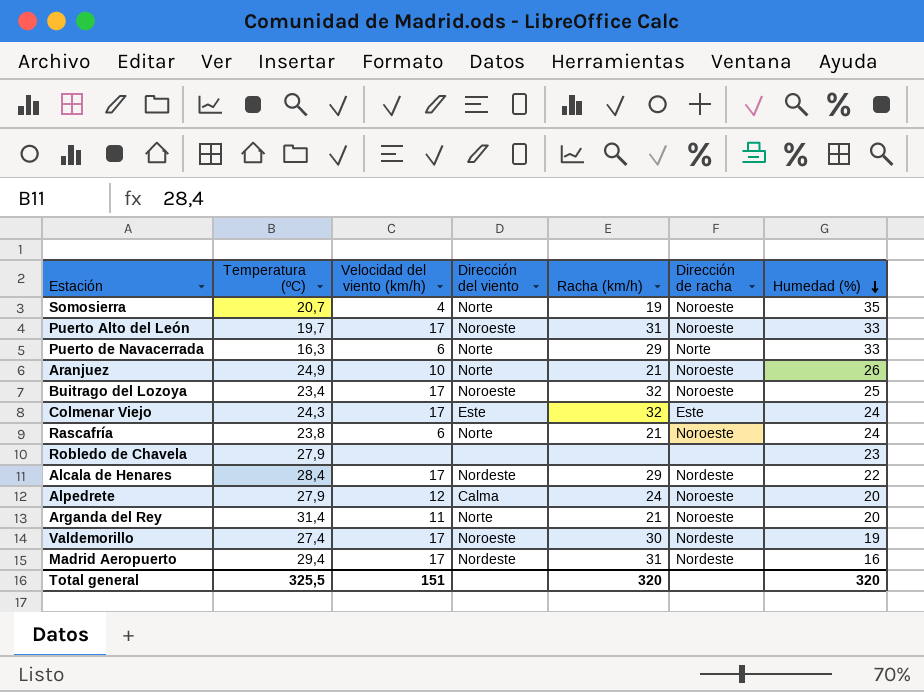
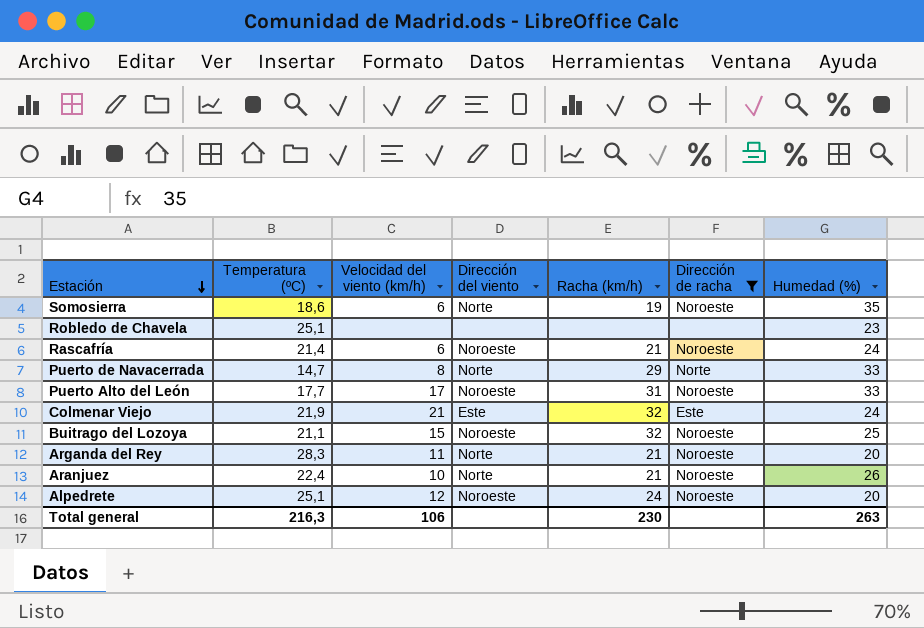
filter: none -> Dirección de racha != Nordeste
row order: Humedad (%) descending -> Estación descending
Somosierra | Temperatura (ºC): 20,7 -> 18,6
Somosierra | Velocidad del viento (km/h): 4 -> 6
Robledo de Chavela | Temperatura (ºC): 27,9 -> 25,1
Rascafría | Temperatura (ºC): 23,8 -> 21,4
Rascafría | Dirección del viento: Norte -> Noroeste
Puerto de Navacerrada | Temperatura (ºC): 16,3 -> 14,7
Puerto de Navacerrada | Velocidad del viento (km/h): 6 -> 8
Puerto Alto del León | Temperatura (ºC): 19,7 -> 17,7
Colmenar Viejo | Temperatura (ºC): 24,3 -> 21,9
Colmenar Viejo | Velocidad del viento (km/h): 17 -> 21
Buitrago del Lozoya | Temperatura (ºC): 23,4 -> 21,1
Buitrago del Lozoya | Velocidad del viento (km/h): 17 -> 15
Arganda del Rey | Temperatura (ºC): 31,4 -> 28,3
Aranjuez | Temperatura (ºC): 24,9 -> 22,4
Alpedrete | Temperatura (ºC): 27,9 -> 25,1
Alpedrete | Dirección del viento: Calma -> Noroeste
Total general | Temperatura (ºC): 325,5 -> 216,3
Total general | Velocidad del viento (km/h): 151 -> 106
Total general | Racha (km/h): 320 -> 230
Total general | Humedad (%): 320 -> 263

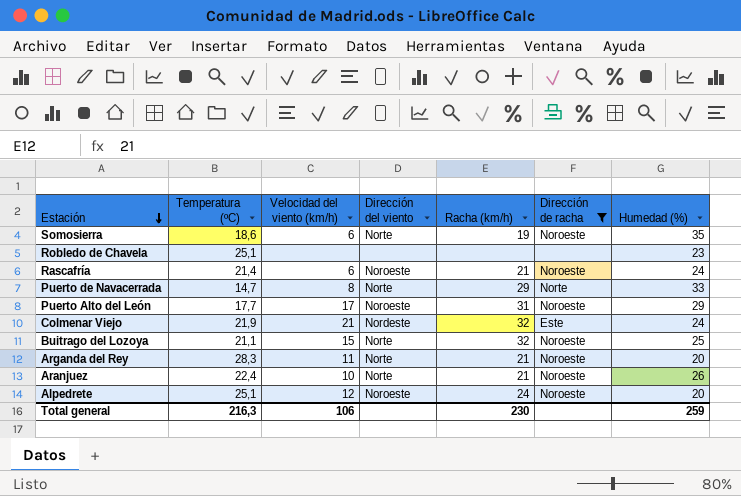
Puerto Alto del León | Humedad (%): 33 -> 29
Colmenar Viejo | Dirección del viento: Este -> Nordeste
Buitrago del Lozoya | Dirección del viento: Noroeste -> Norte
Total general | Humedad (%): 263 -> 259

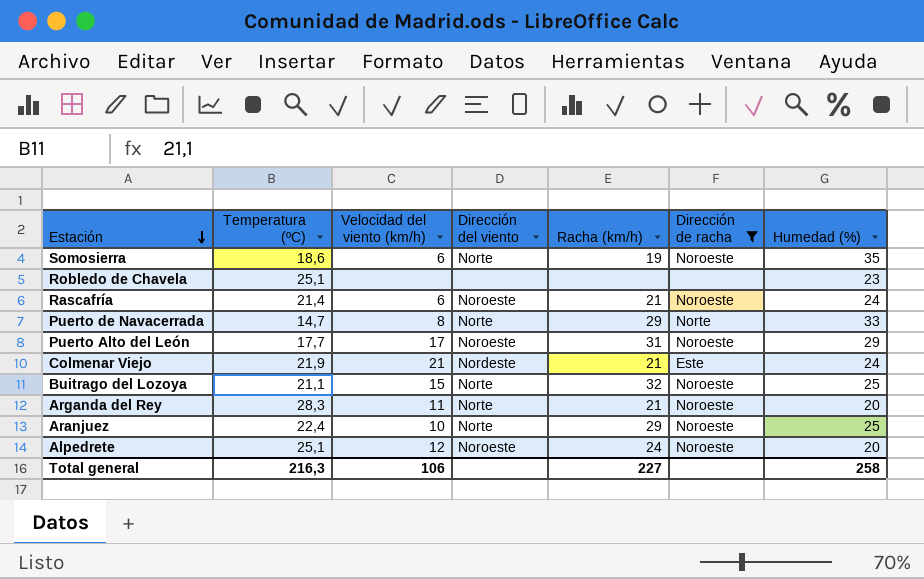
Colmenar Viejo | Racha (km/h): 32 -> 21
Aranjuez | Racha (km/h): 21 -> 29
Aranjuez | Humedad (%): 26 -> 25
Total general | Racha (km/h): 230 -> 227
Total general | Humedad (%): 259 -> 258

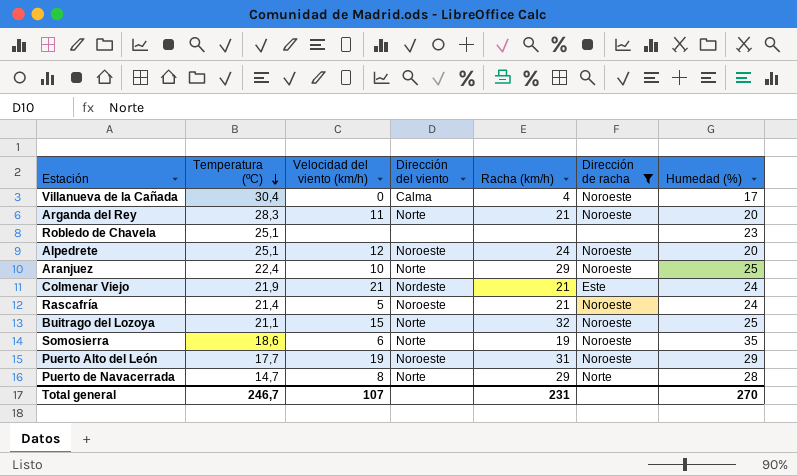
row order: Estación descending -> Temperatura (ºC) descending
row Villanueva de la Cañada: none -> 30,4 | 0 | Calma | 4 | Noroeste | 17
Rascafría | Velocidad del viento (km/h): 6 -> 5
Puerto Alto del León | Velocidad del viento (km/h): 17 -> 19
Puerto de Navacerrada | Humedad (%): 33 -> 28
Total general | Temperatura (ºC): 216,3 -> 246,7
Total general | Velocidad del viento (km/h): 106 -> 107
Total general | Racha (km/h): 227 -> 231
Total general | Humedad (%): 258 -> 270

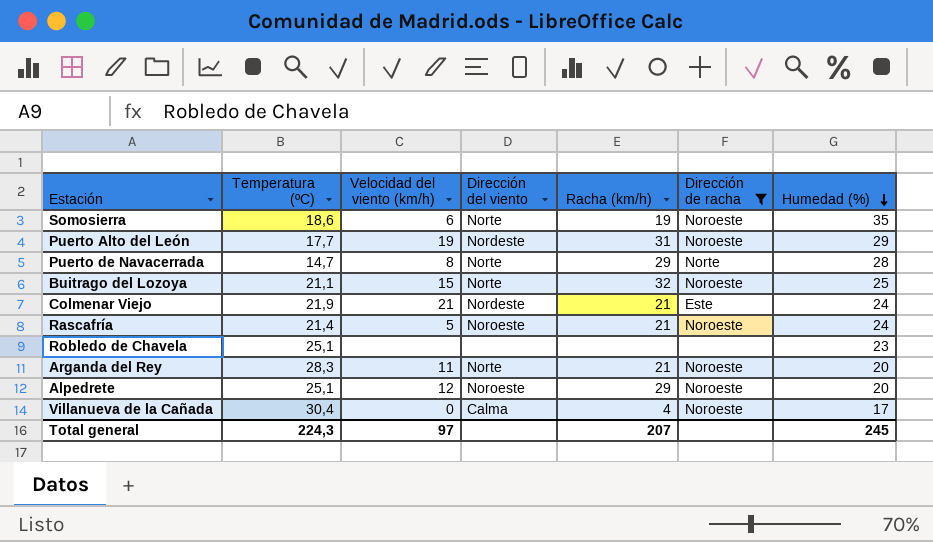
row order: Temperatura (ºC) descending -> Humedad (%) descending
row Aranjuez: 22,4 | 10 | Norte | 29 | Noroeste | 25 -> none
Puerto Alto del León | Dirección del viento: Noroeste -> Nordeste
Alpedrete | Racha (km/h): 24 -> 29
Total general | Temperatura (ºC): 246,7 -> 224,3
Total general | Velocidad del viento (km/h): 107 -> 97
Total general | Racha (km/h): 231 -> 207
Total general | Humedad (%): 270 -> 245

